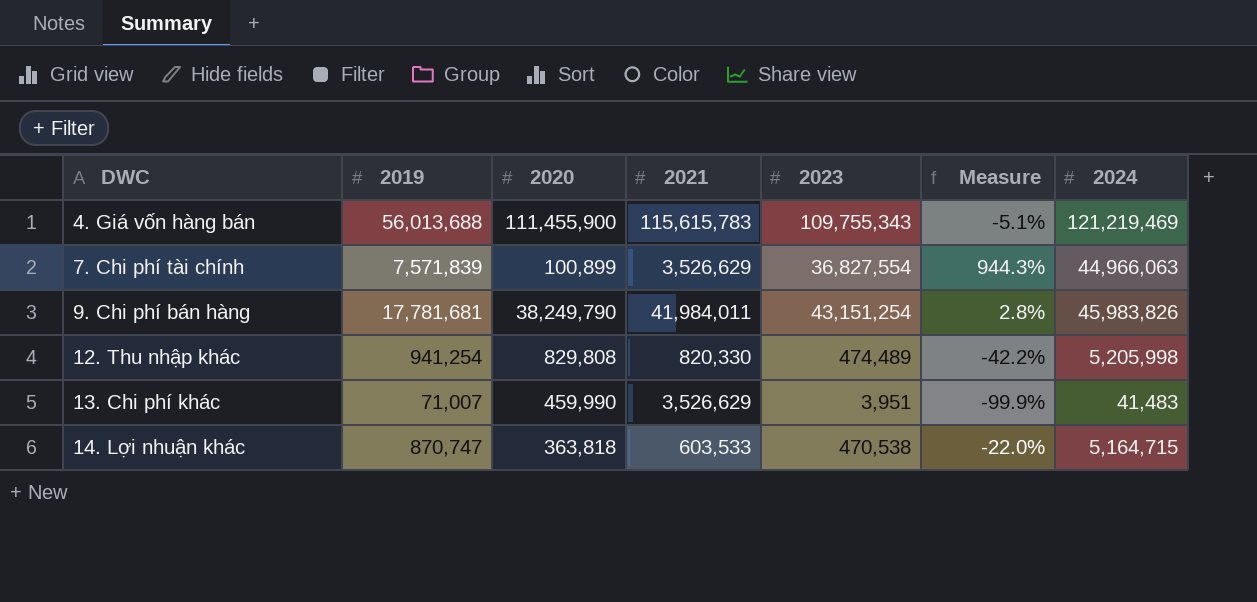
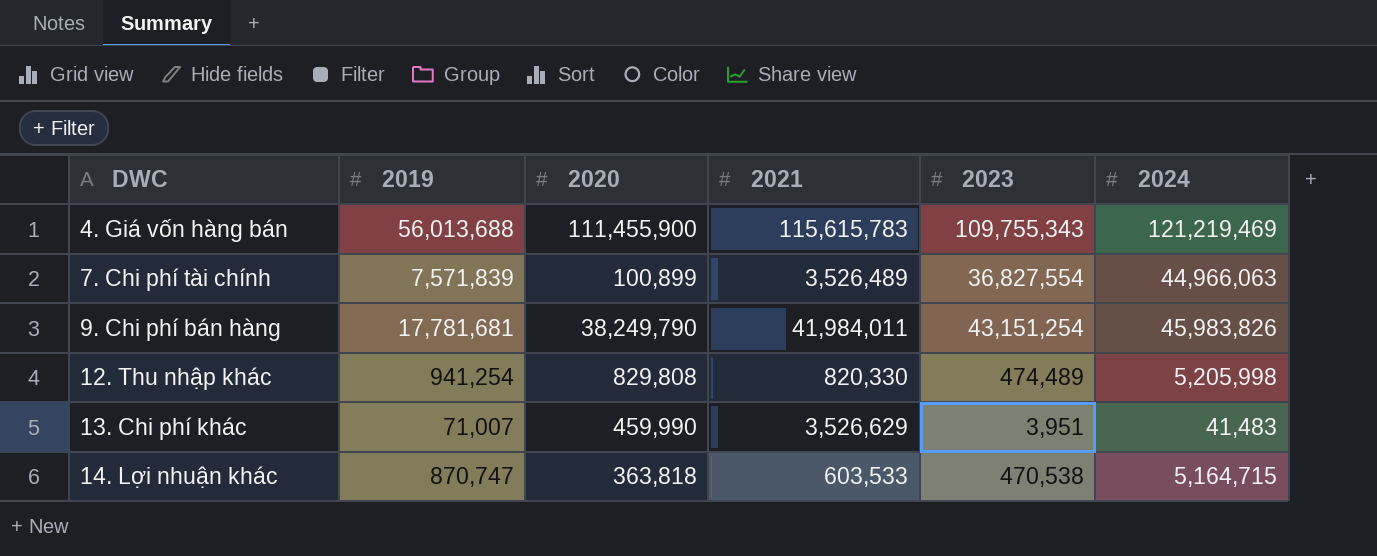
column Measure | formula: ([2023] - [2021]) / [2021] -> none
7. Chi phí tài chính | 2021: 3,526,629 -> 3,526,489

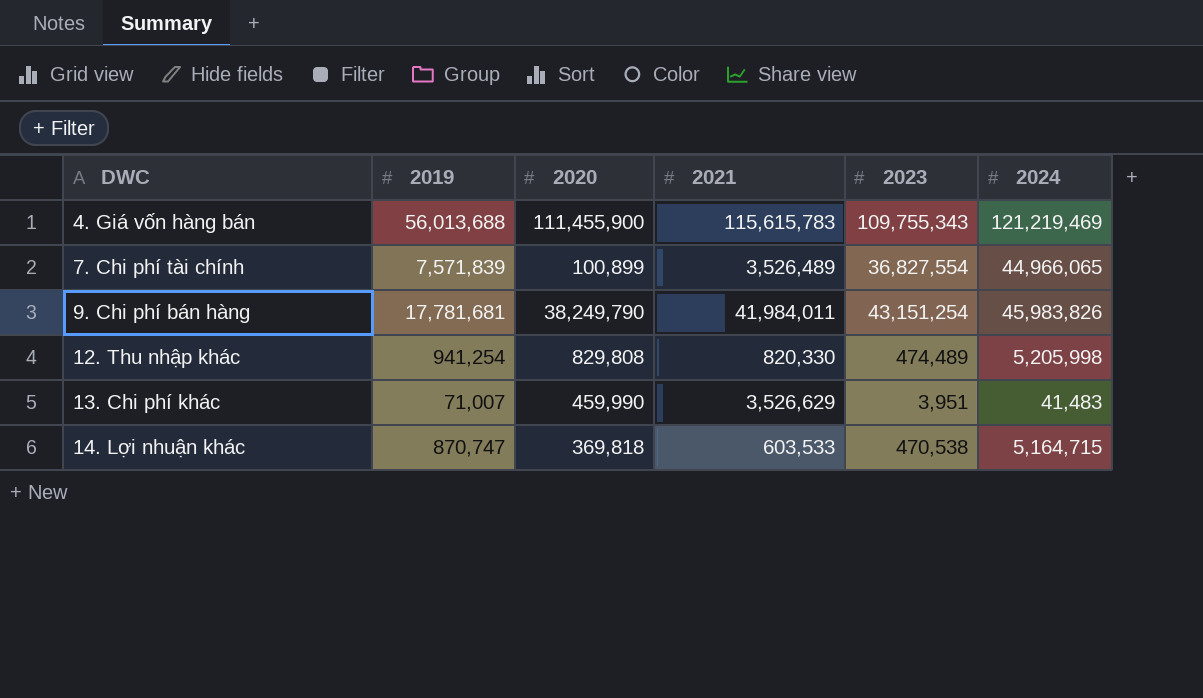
7. Chi phí tài chính | 2024: 44,966,063 -> 44,966,065
14. Lợi nhuận khác | 2020: 363,818 -> 369,818

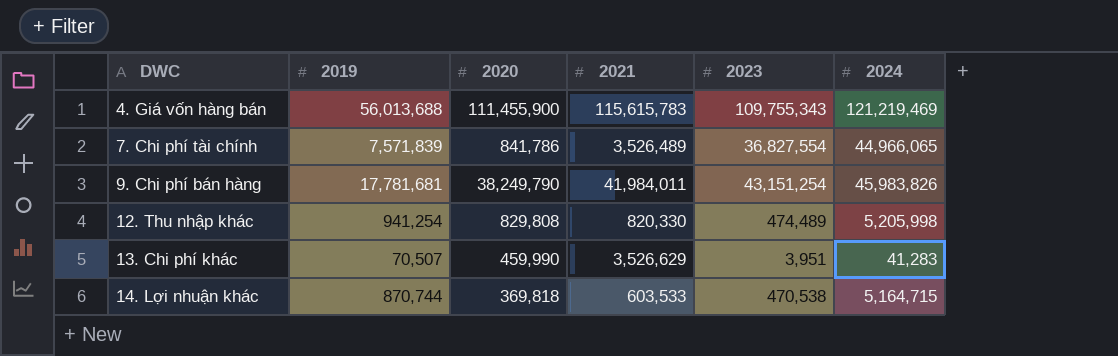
7. Chi phí tài chính | 2020: 100,899 -> 841,786
13. Chi phí khác | 2019: 71,007 -> 70,507
13. Chi phí khác | 2024: 41,483 -> 41,283
14. Lợi nhuận khác | 2019: 870,747 -> 870,744

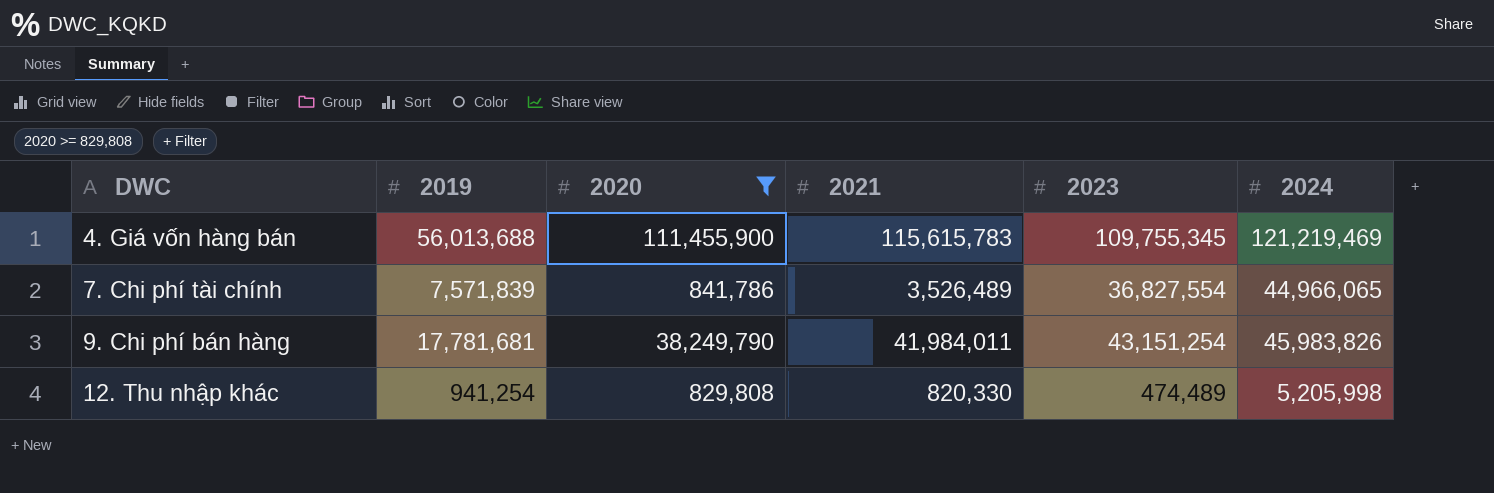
filter: none -> 2020 >= 829,808
4. Giá vốn hàng bán | 2023: 109,755,343 -> 109,755,345

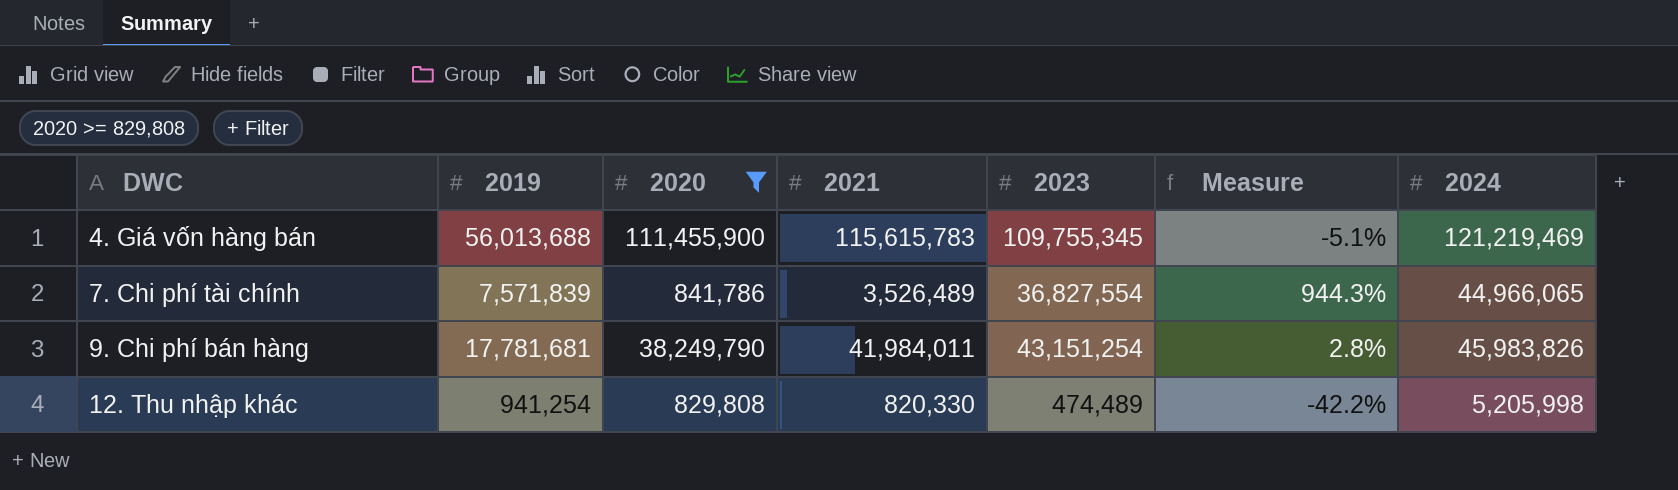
column Measure | formula: none -> ([2023] - [2021]) / [2021]

